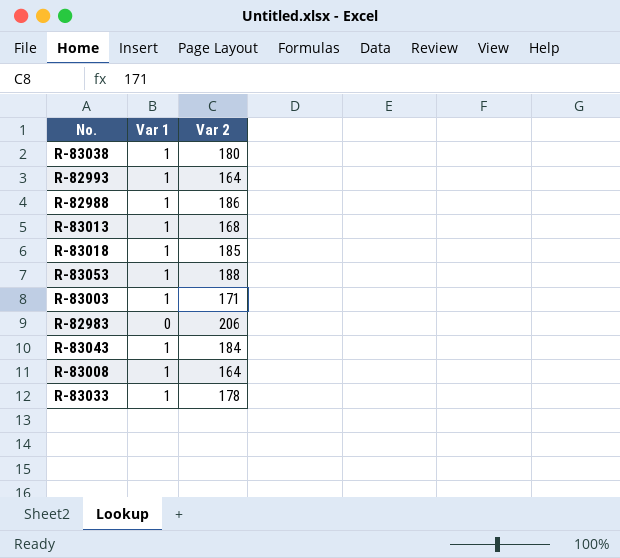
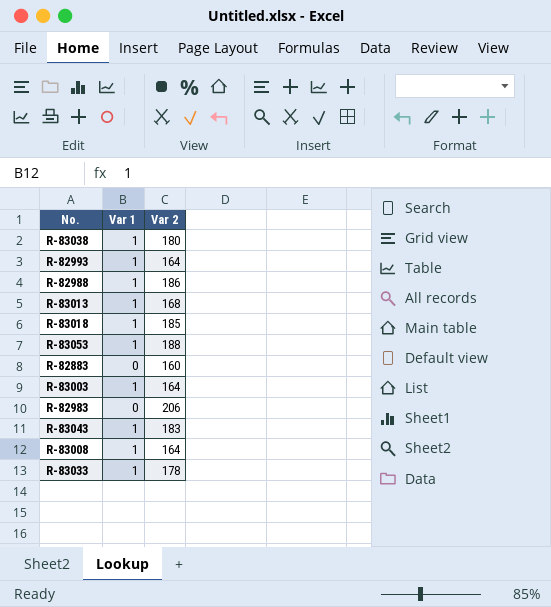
row R-82883: none -> 0 | 160
R-83003 | Var 2: 171 -> 164
R-83043 | Var 2: 184 -> 183

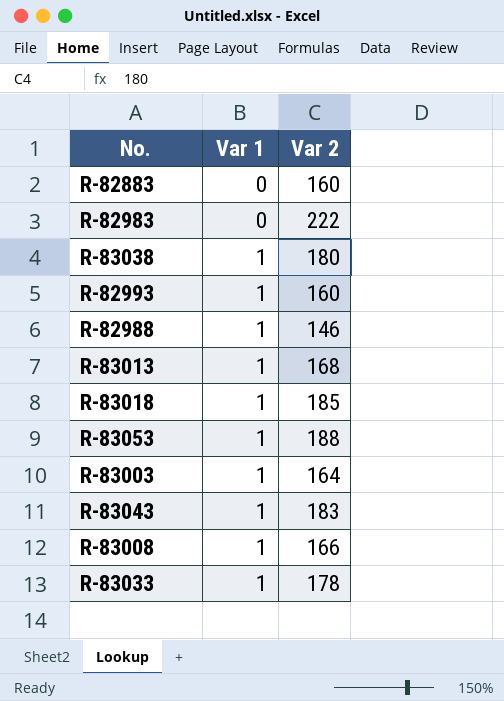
row order: none -> Var 1 ascending
R-82983 | Var 2: 206 -> 222
R-82993 | Var 2: 164 -> 160
R-82988 | Var 2: 186 -> 146
R-83008 | Var 2: 164 -> 166

